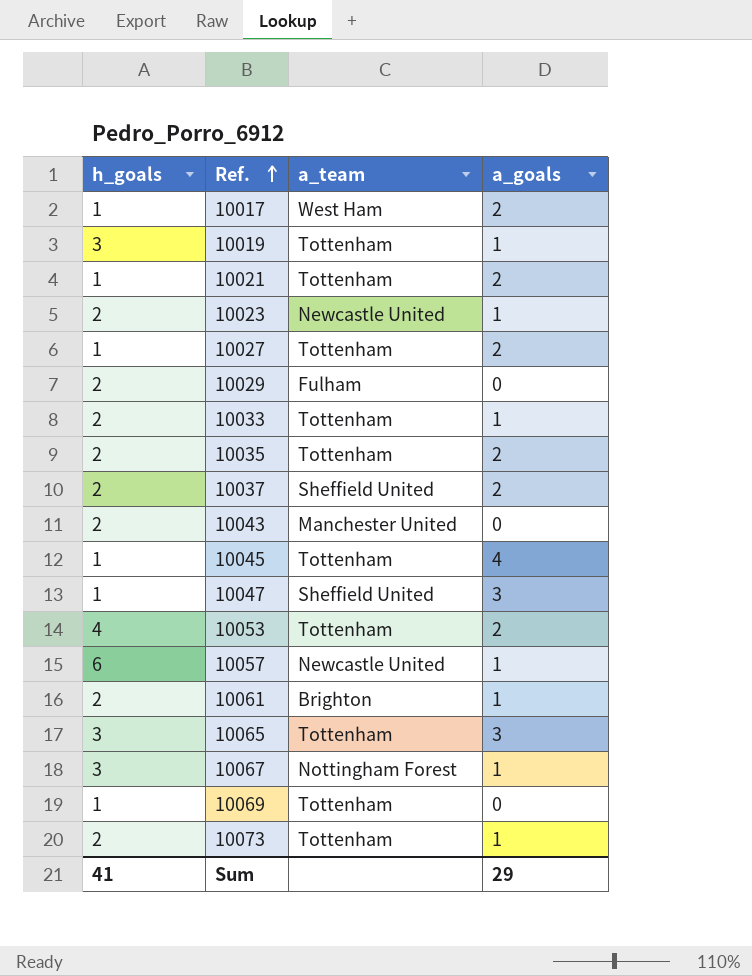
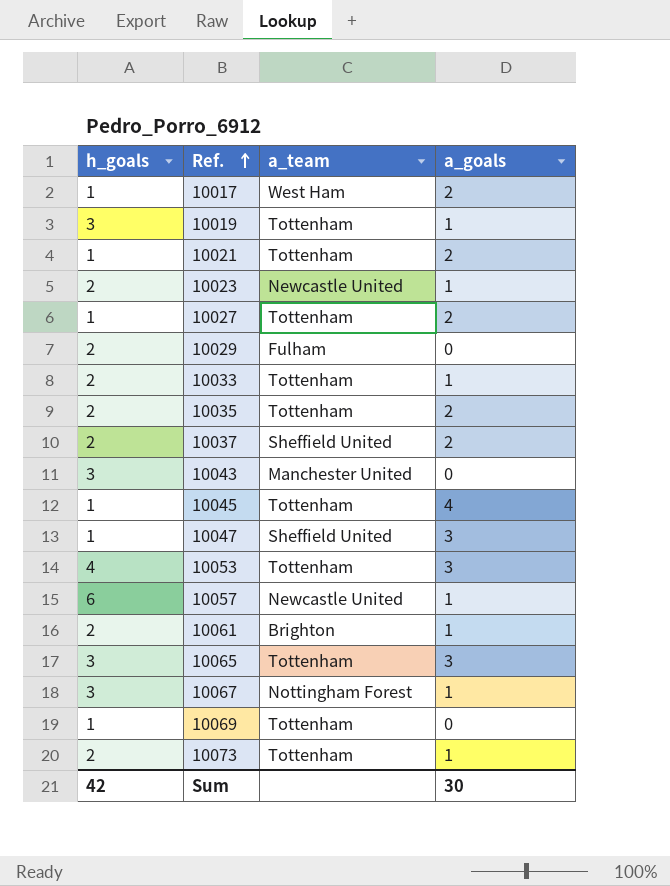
10043 | h_goals: 2 -> 3
10053 | a_goals: 2 -> 3
Sum | h_goals: 41 -> 42
Sum | a_goals: 29 -> 30

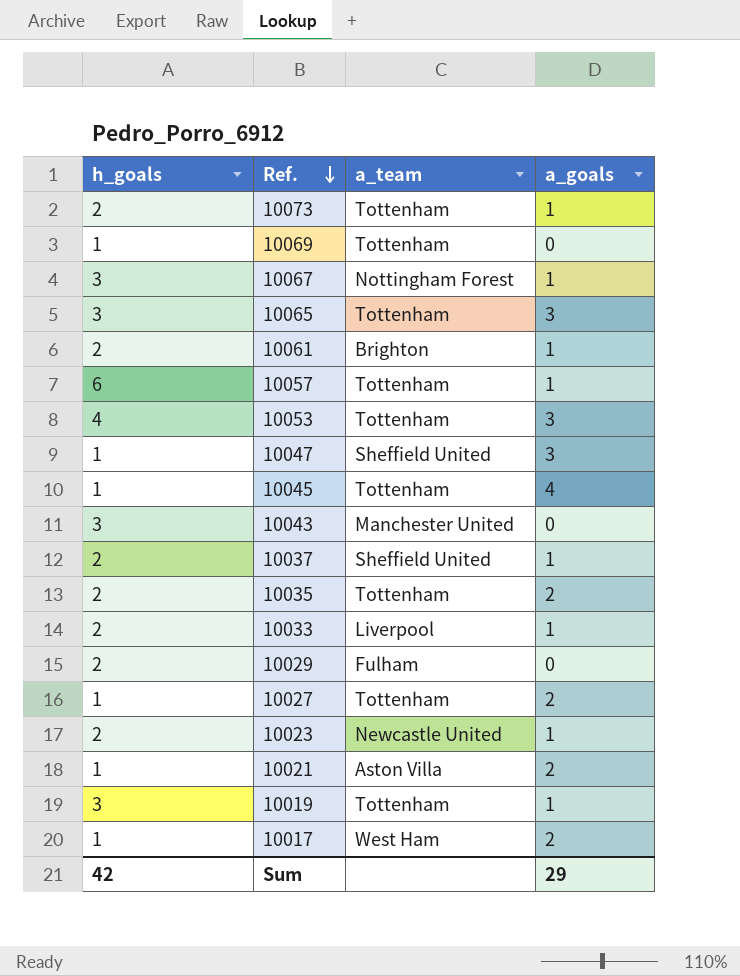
row order: Ref. ascending -> Ref. descending
10057 | a_team: Newcastle United -> Tottenham
10037 | a_goals: 2 -> 1
10033 | a_team: Tottenham -> Liverpool
10021 | a_team: Tottenham -> Aston Villa
Sum | a_goals: 30 -> 29

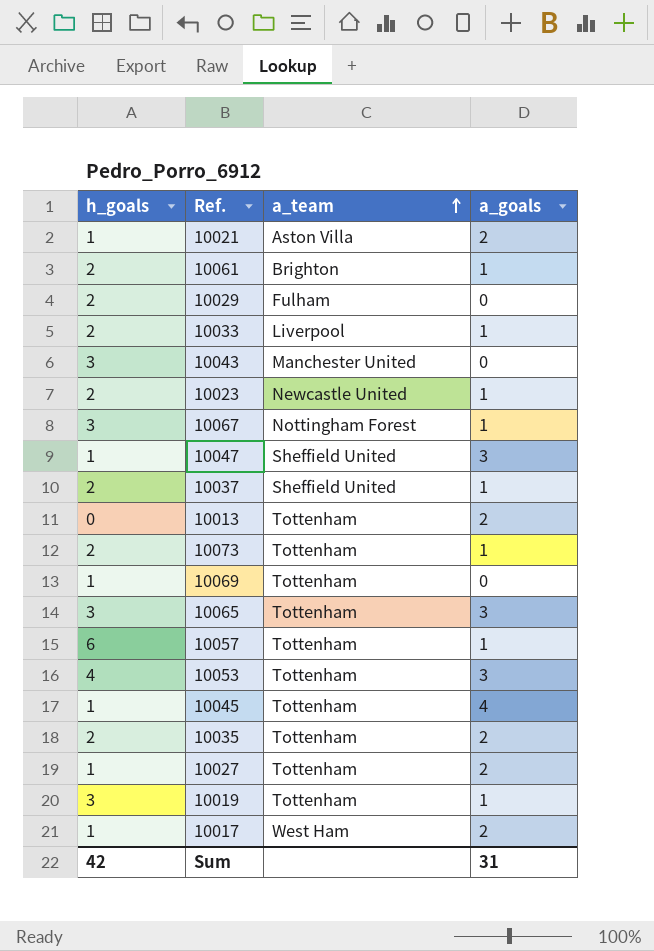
row order: Ref. descending -> a_team ascending
row 10013: none -> 0 | Tottenham | 2
Sum | a_goals: 29 -> 31

